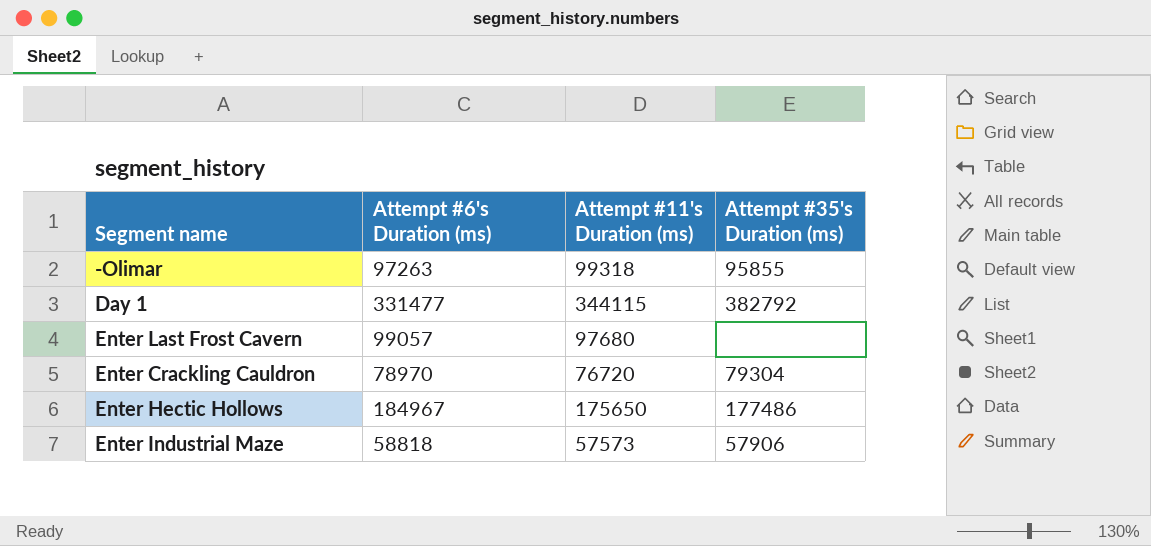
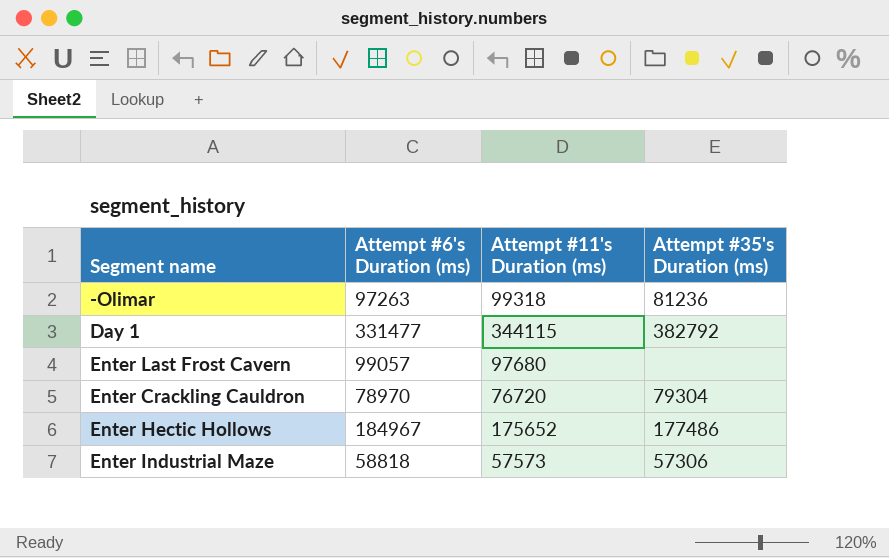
-Olimar | Attempt #35's Duration (ms): 95855 -> 81236
Enter Hectic Hollows | Attempt #11's Duration (ms): 175650 -> 175652
Enter Industrial Maze | Attempt #35's Duration (ms): 57906 -> 57306

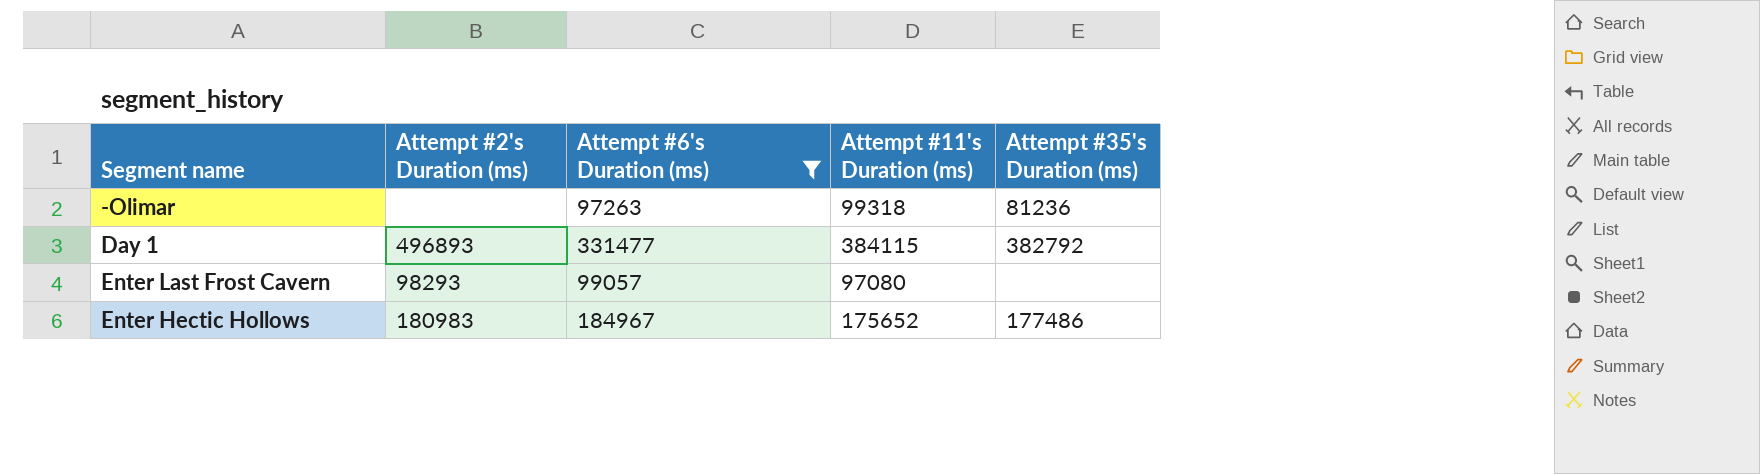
filter: none -> Attempt #6's Duration (ms) >= 97263
column Attempt #2's Duration (ms) | position: none -> 2
Day 1 | Attempt #11's Duration (ms): 344115 -> 384115
Enter Last Frost Cavern | Attempt #11's Duration (ms): 97680 -> 97080

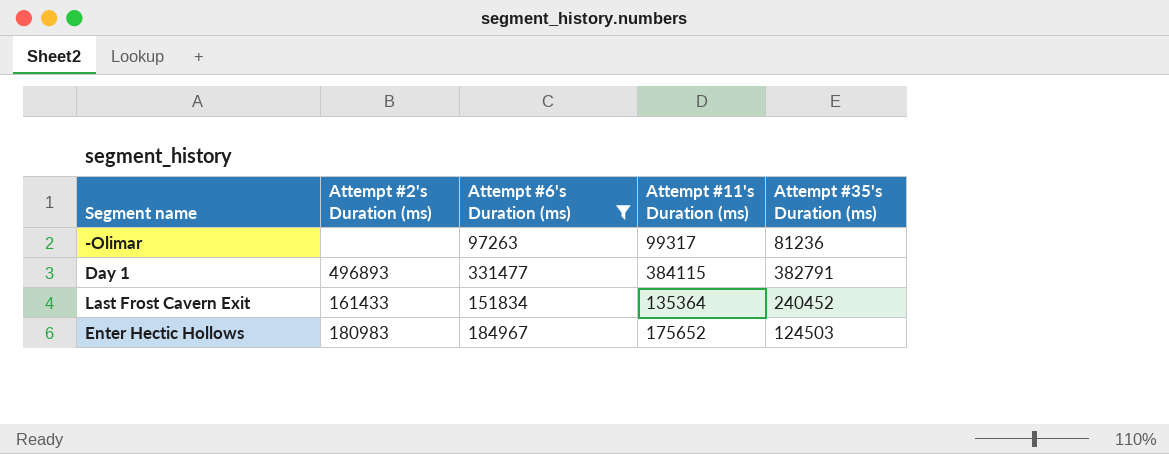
row Enter Last Frost Cavern: 98293 | 99057 | 97080 | none -> none
-Olimar | Attempt #11's Duration (ms): 99318 -> 99317
Day 1 | Attempt #35's Duration (ms): 382792 -> 382791
row Last Frost Cavern Exit: none -> 161433 | 151834 | 135364 | 240452
Enter Hectic Hollows | Attempt #35's Duration (ms): 177486 -> 124503

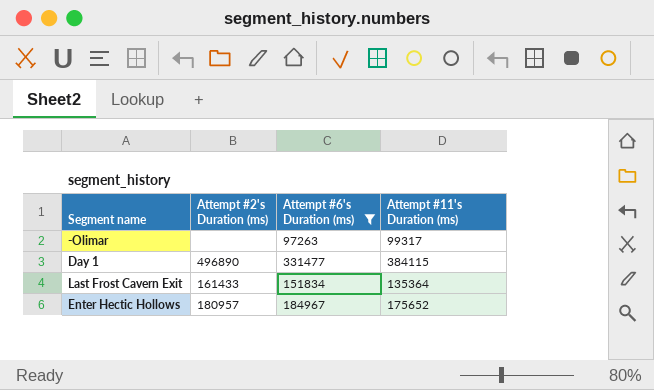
column Attempt #35's Duration (ms) | position: 5 -> none
Day 1 | Attempt #2's Duration (ms): 496893 -> 496890
Enter Hectic Hollows | Attempt #2's Duration (ms): 180983 -> 180957

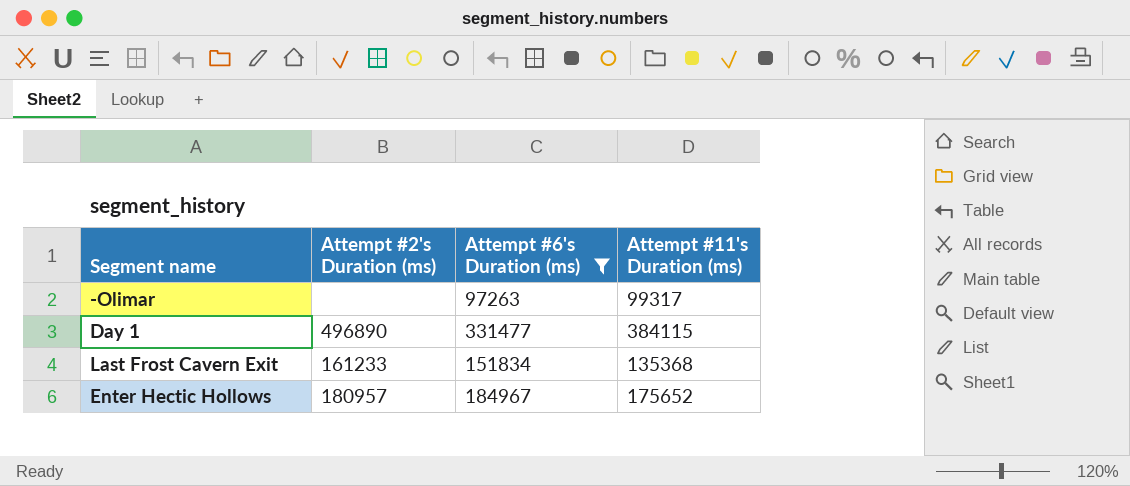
Last Frost Cavern Exit | Attempt #2's Duration (ms): 161433 -> 161233
Last Frost Cavern Exit | Attempt #11's Duration (ms): 135364 -> 135368

